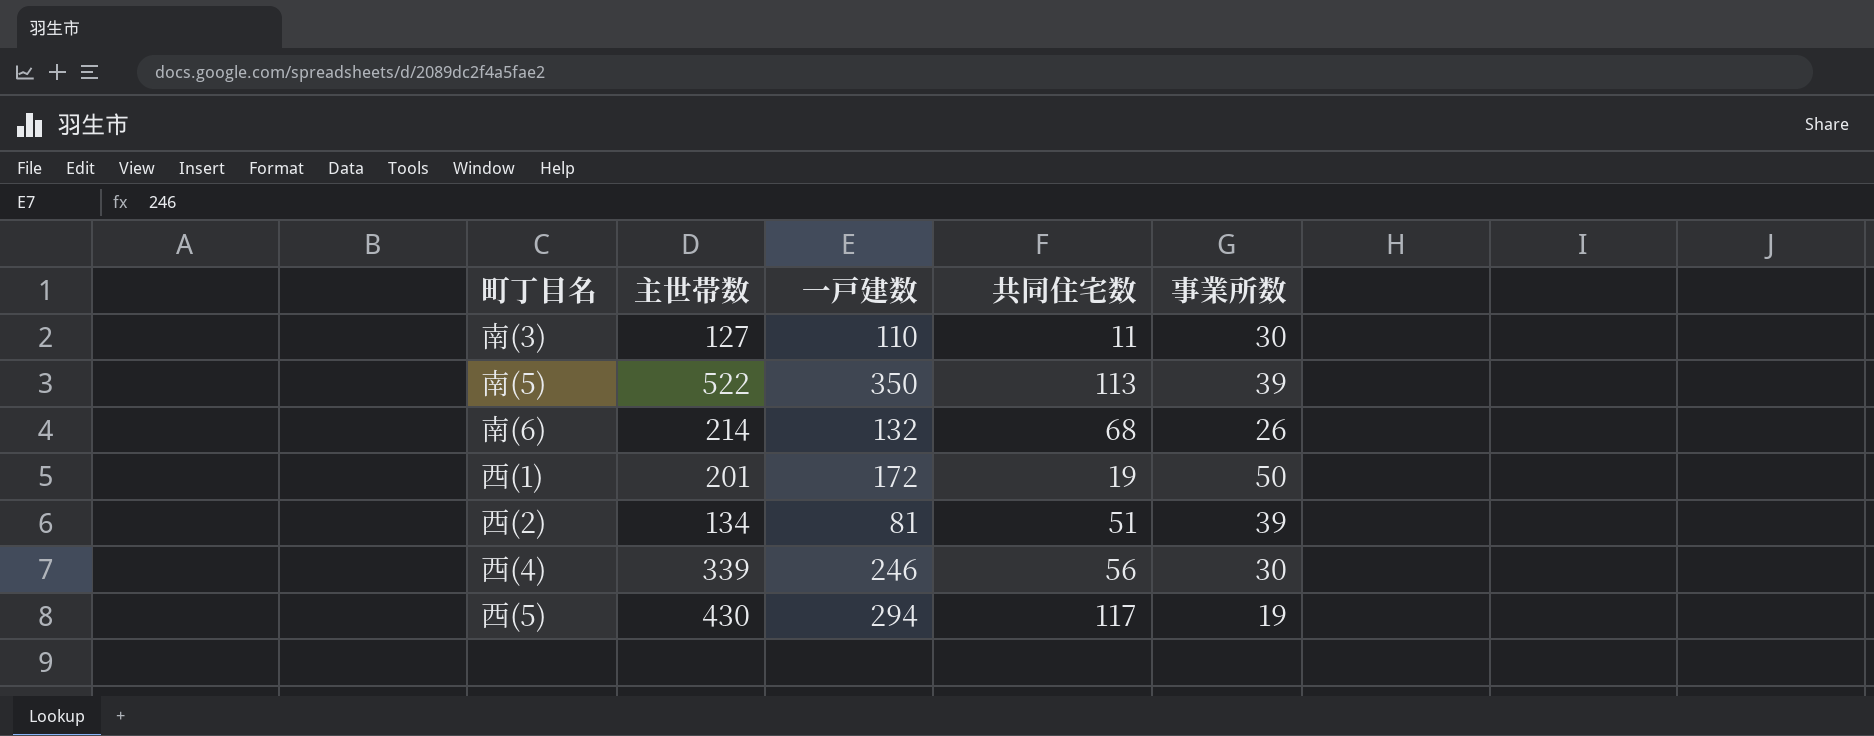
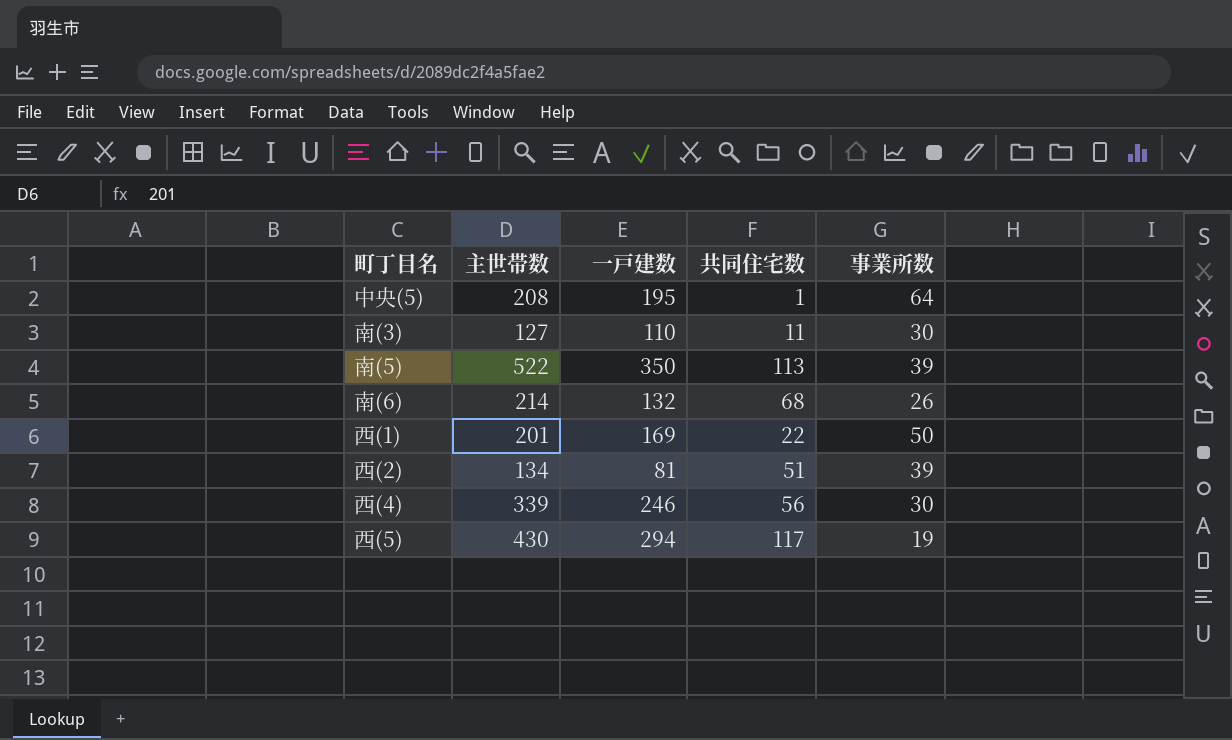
row 中央(5): none -> 208 | 195 | 1 | 64
西(1) | 一戸建数: 172 -> 169
西(1) | 共同住宅数: 19 -> 22

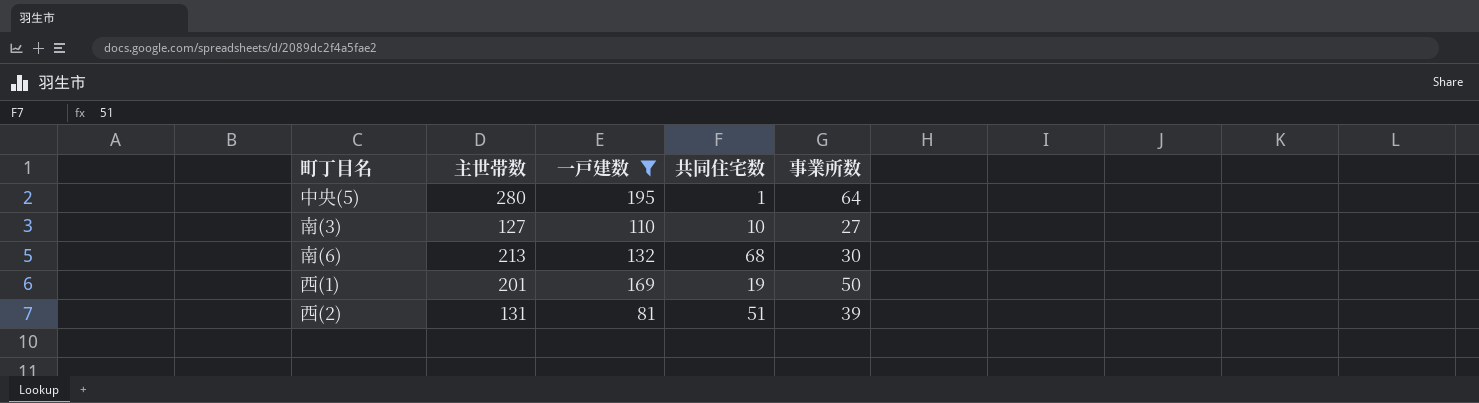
filter: none -> 一戸建数 <= 195
中央(5) | 主世帯数: 208 -> 280
南(3) | 共同住宅数: 11 -> 10
南(3) | 事業所数: 30 -> 27
南(6) | 主世帯数: 214 -> 213
南(6) | 事業所数: 26 -> 30
西(1) | 共同住宅数: 22 -> 19
西(2) | 主世帯数: 134 -> 131

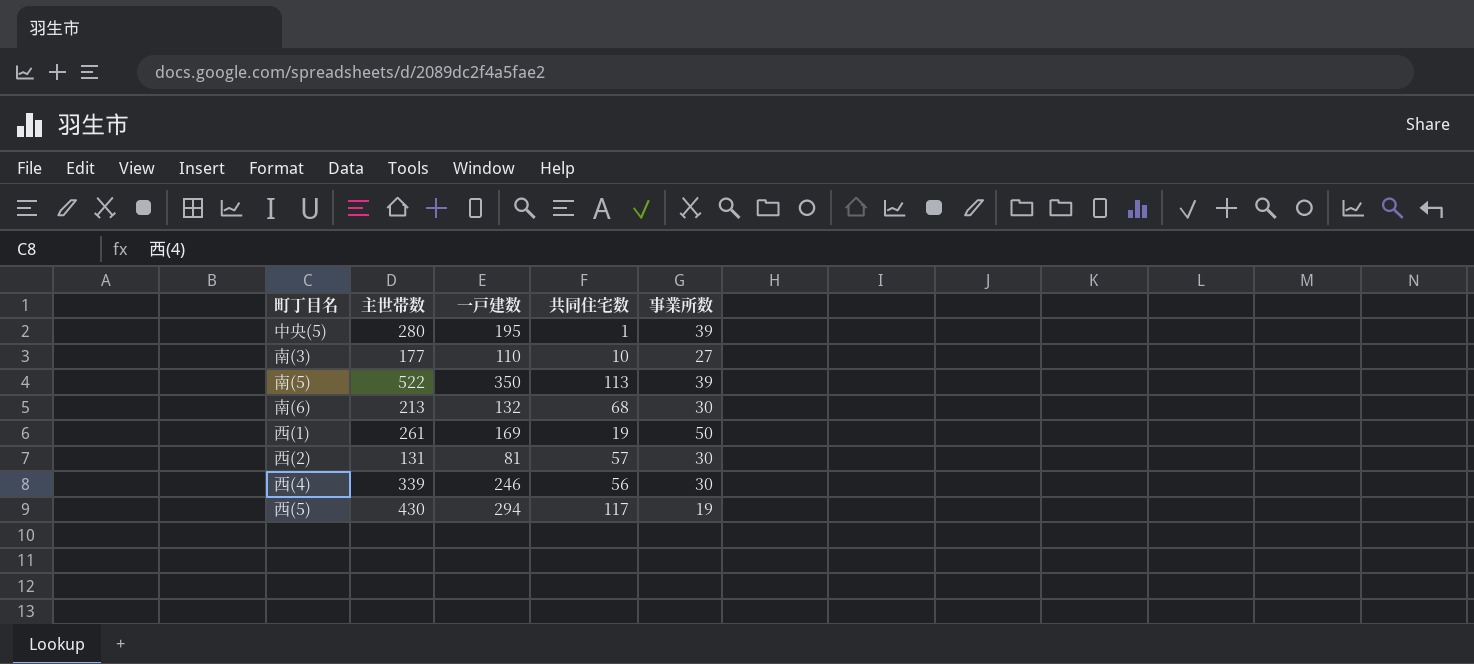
filter: 一戸建数 <= 195 -> none
中央(5) | 事業所数: 64 -> 39
南(3) | 主世帯数: 127 -> 177
西(1) | 主世帯数: 201 -> 261
西(2) | 共同住宅数: 51 -> 57
西(2) | 事業所数: 39 -> 30

